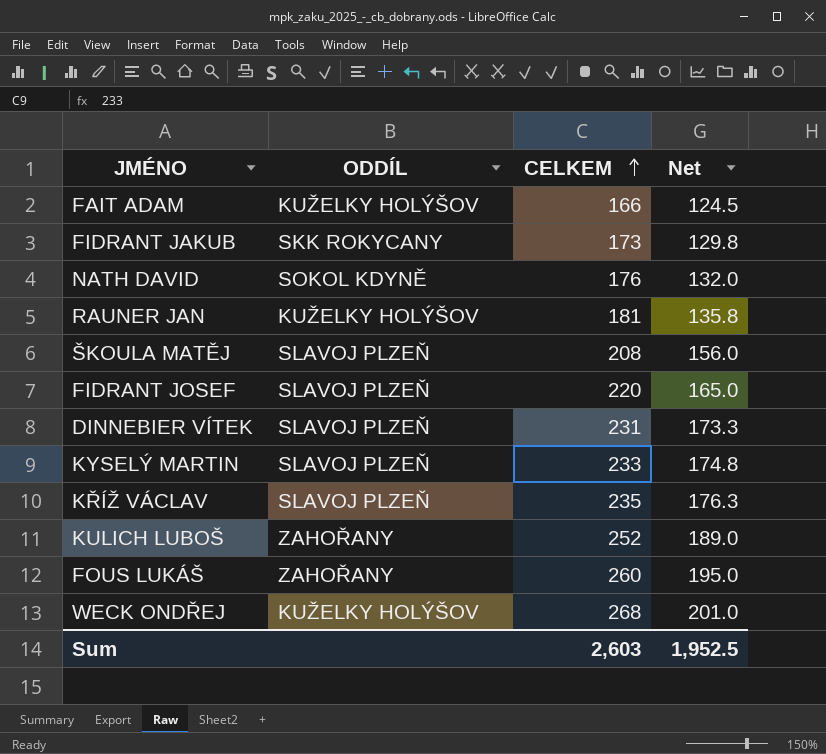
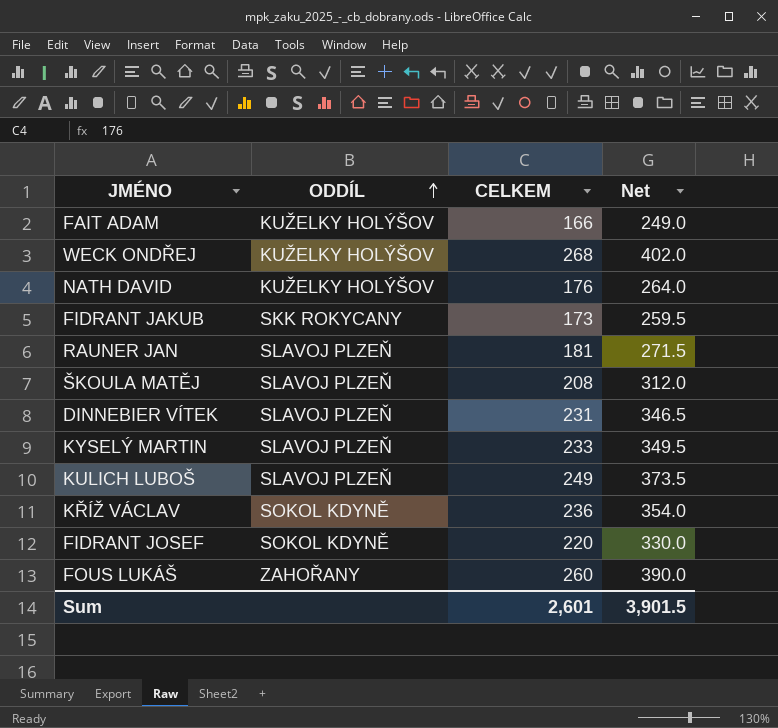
row order: CELKEM ascending -> ODDÍL ascending
column Net | formula: [CELKEM] * 0.75 -> [CELKEM] * 1.5
NATH DAVID | ODDÍL: SOKOL KDYNĚ -> KUŽELKY HOLÝŠOV
RAUNER JAN | ODDÍL: KUŽELKY HOLÝŠOV -> SLAVOJ PLZEŇ
KULICH LUBOŠ | ODDÍL: ZAHOŘANY -> SLAVOJ PLZEŇ
KULICH LUBOŠ | CELKEM: 252 -> 249
KŘÍŽ VÁCLAV | ODDÍL: SLAVOJ PLZEŇ -> SOKOL KDYNĚ
KŘÍŽ VÁCLAV | CELKEM: 235 -> 236
FIDRANT JOSEF | ODDÍL: SLAVOJ PLZEŇ -> SOKOL KDYNĚ
Sum | CELKEM: 2,603 -> 2,601
Sum | Net: 1,952.5 -> 3,901.5

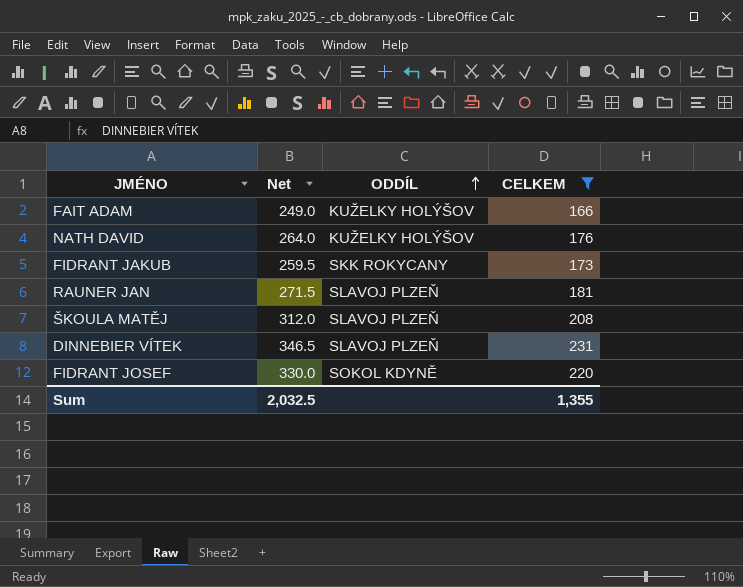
filter: none -> CELKEM <= 231
column Net | position: 4 -> 2
Sum | Net: 3,901.5 -> 2,032.5
Sum | CELKEM: 2,601 -> 1,355

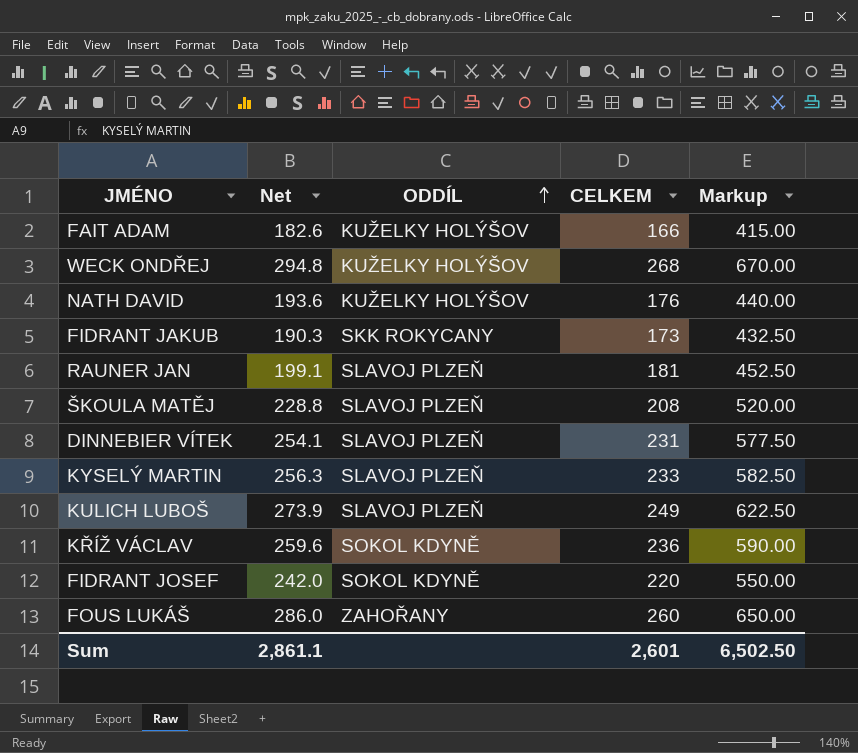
filter: CELKEM <= 231 -> none
column Net | formula: [CELKEM] * 1.5 -> [CELKEM] * 1.1
column Markup | formula: none -> [CELKEM] * 2.5
Sum | Net: 2,032.5 -> 2,861.1
Sum | CELKEM: 1,355 -> 2,601

